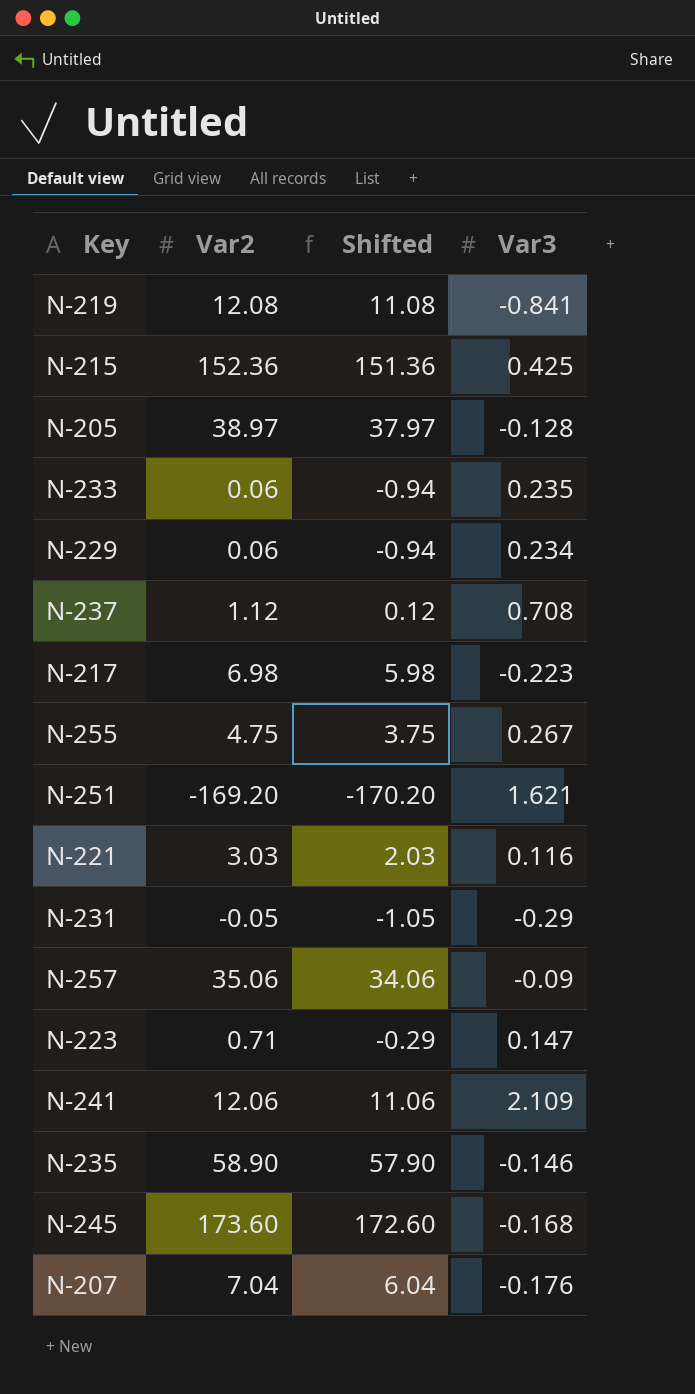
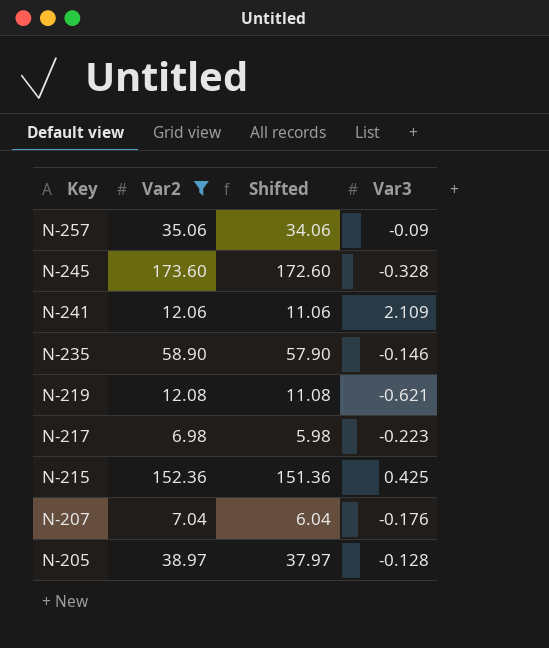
filter: none -> Var2 >= 6.98
row order: none -> Key descending
N-245 | Var3: -0.168 -> -0.328
N-219 | Var3: -0.841 -> -0.621

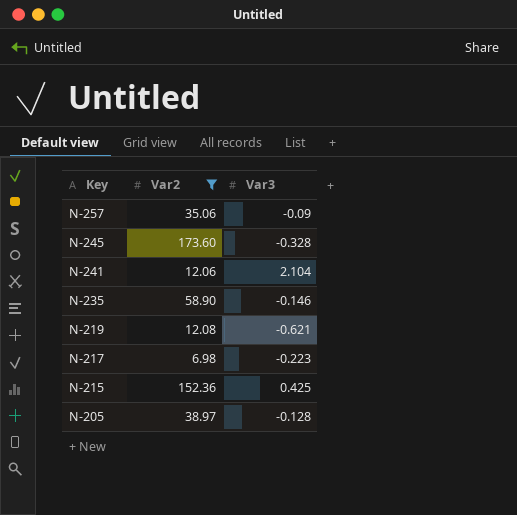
column Shifted | formula: [Var2] - 1 -> none
row N-207: 7.04 | 6.04 | -0.176 -> none
N-241 | Var3: 2.109 -> 2.104

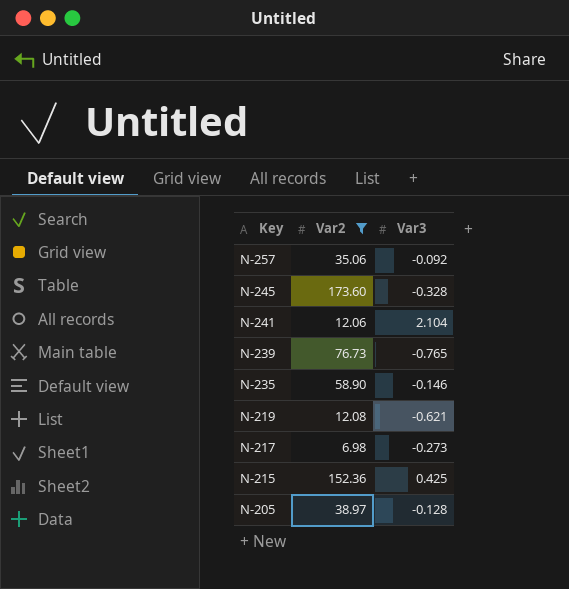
N-257 | Var3: -0.09 -> -0.092
row N-239: none -> 76.73 | -0.765
N-217 | Var3: -0.223 -> -0.273

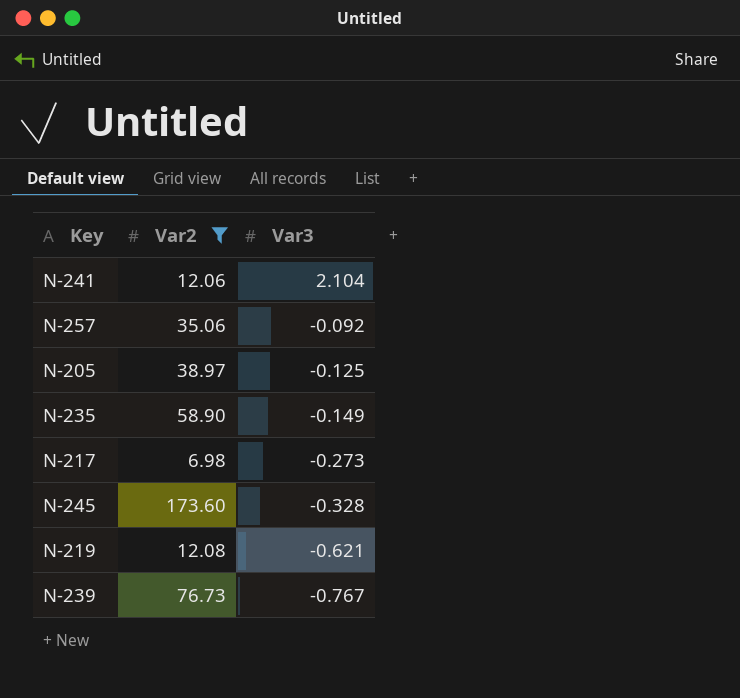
row order: Key descending -> Var3 descending
row N-215: 152.36 | 0.425 -> none
N-205 | Var3: -0.128 -> -0.125
N-235 | Var3: -0.146 -> -0.149
N-239 | Var3: -0.765 -> -0.767

